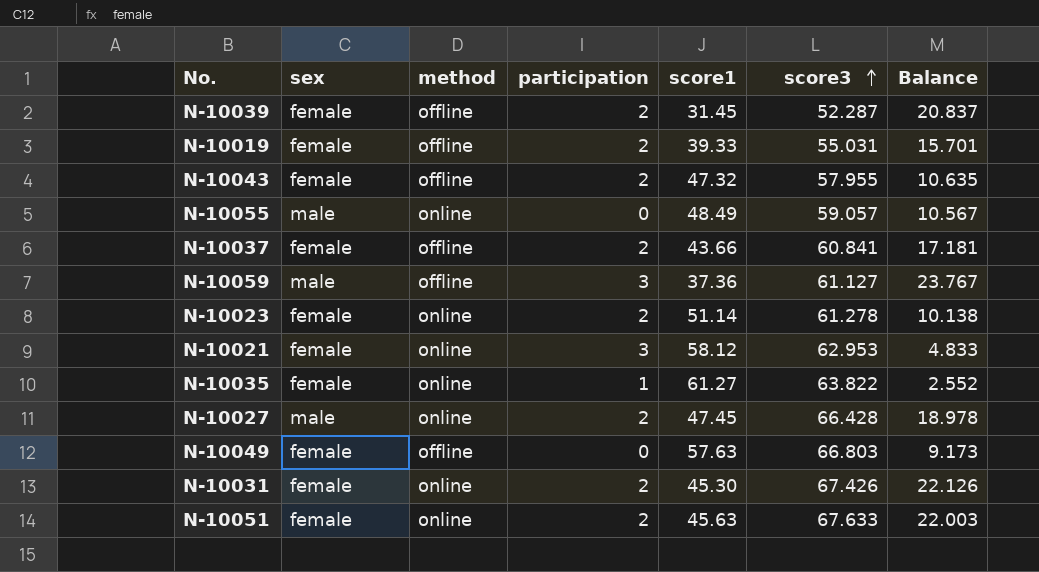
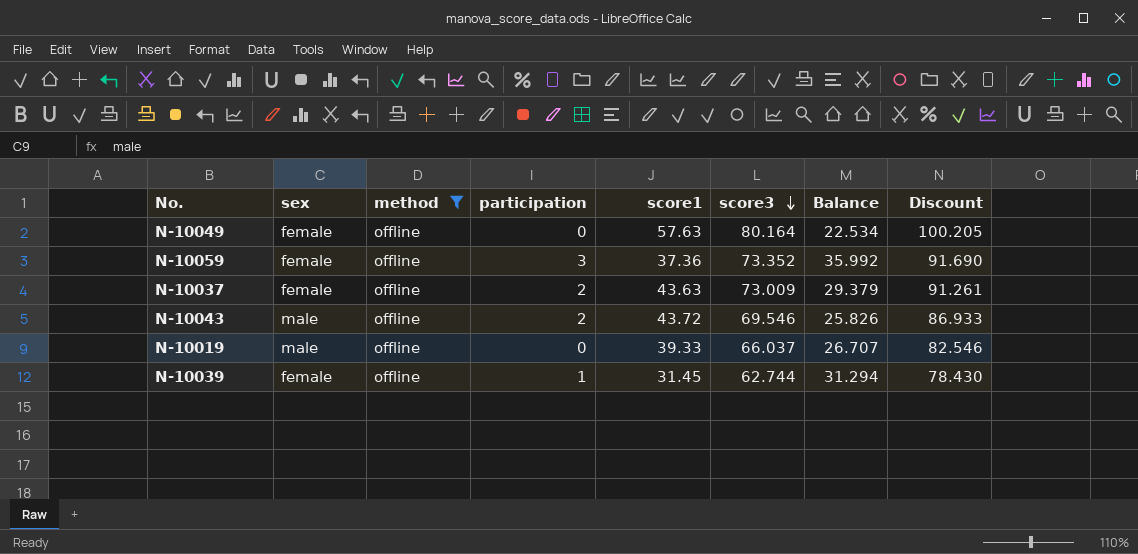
filter: none -> method = offline
row order: score3 ascending -> score3 descending
column Discount | formula: none -> [score3] * 1.25
N-10049 | score3: 66.803 -> 80.164
N-10049 | Balance: 9.173 -> 22.534
N-10059 | sex: male -> female
N-10059 | score3: 61.127 -> 73.352
N-10059 | Balance: 23.767 -> 35.992
N-10037 | score1: 43.66 -> 43.63
N-10037 | score3: 60.841 -> 73.009
N-10037 | Balance: 17.181 -> 29.379
N-10043 | sex: female -> male
N-10043 | score1: 47.32 -> 43.72
N-10043 | score3: 57.955 -> 69.546
N-10043 | Balance: 10.635 -> 25.826
N-10019 | sex: female -> male
N-10019 | participation: 2 -> 0
N-10019 | score3: 55.031 -> 66.037
N-10019 | Balance: 15.701 -> 26.707
N-10039 | participation: 2 -> 1
N-10039 | score3: 52.287 -> 62.744
N-10039 | Balance: 20.837 -> 31.294

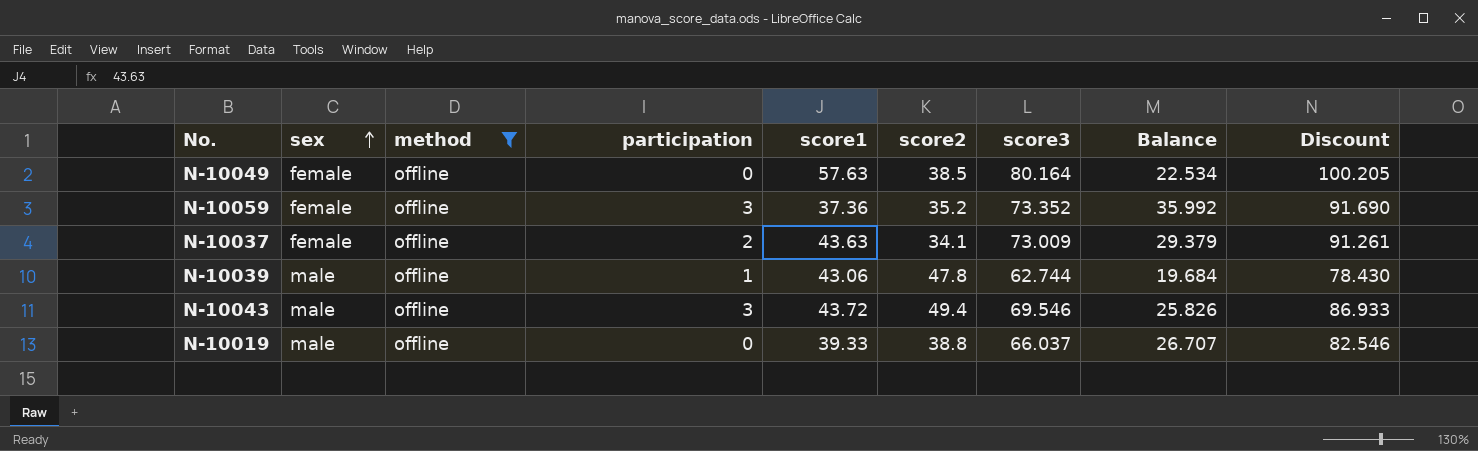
row order: score3 descending -> sex ascending
column score2 | position: none -> 6
N-10039 | sex: female -> male
N-10039 | score1: 31.45 -> 43.06
N-10039 | Balance: 31.294 -> 19.684
N-10043 | participation: 2 -> 3

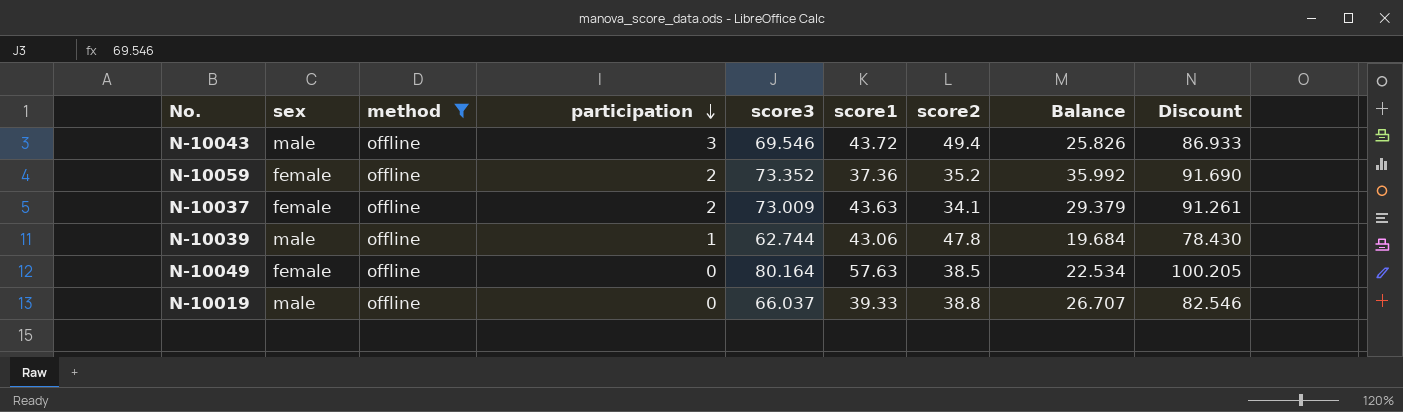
row order: sex ascending -> participation descending
column score3 | position: 7 -> 5
N-10059 | participation: 3 -> 2

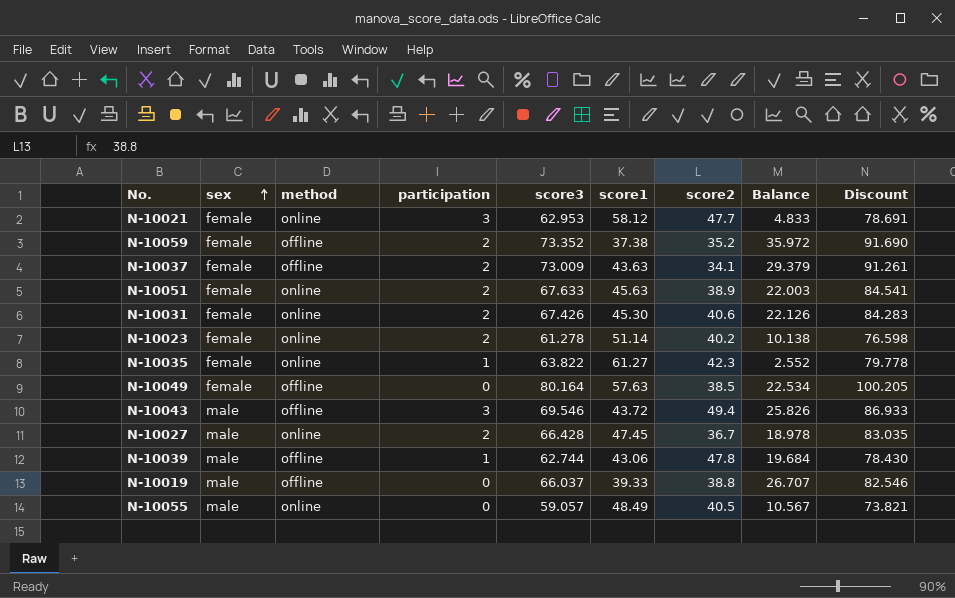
filter: method = offline -> none
row order: participation descending -> sex ascending
N-10059 | score1: 37.36 -> 37.38
N-10059 | Balance: 35.992 -> 35.972

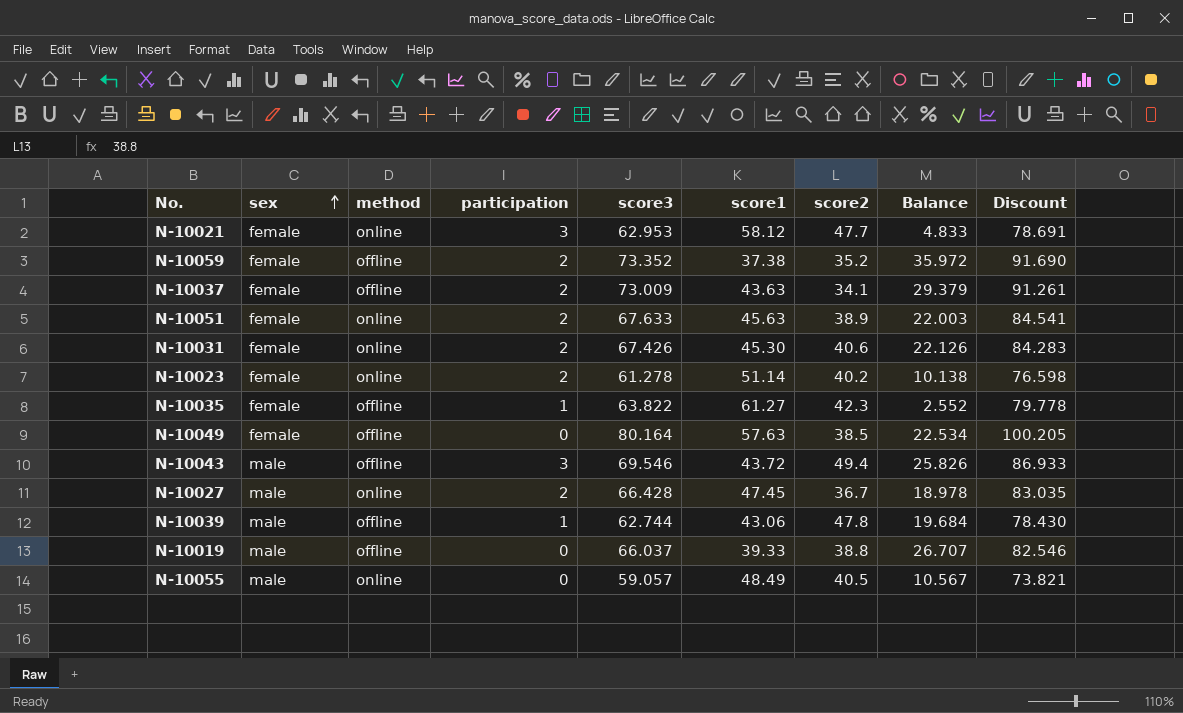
N-10035 | method: online -> offline

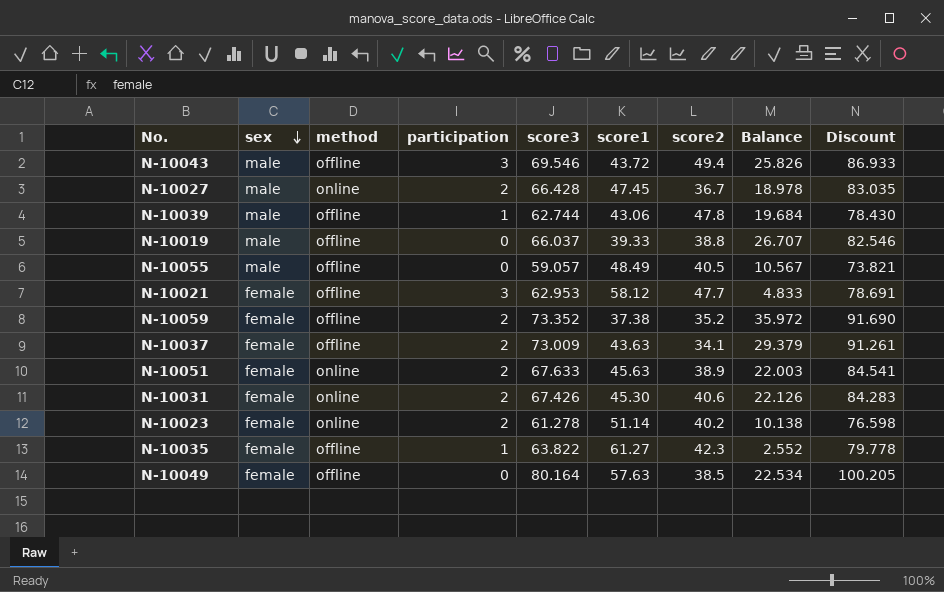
row order: sex ascending -> sex descending
N-10055 | method: online -> offline
N-10021 | method: online -> offline

